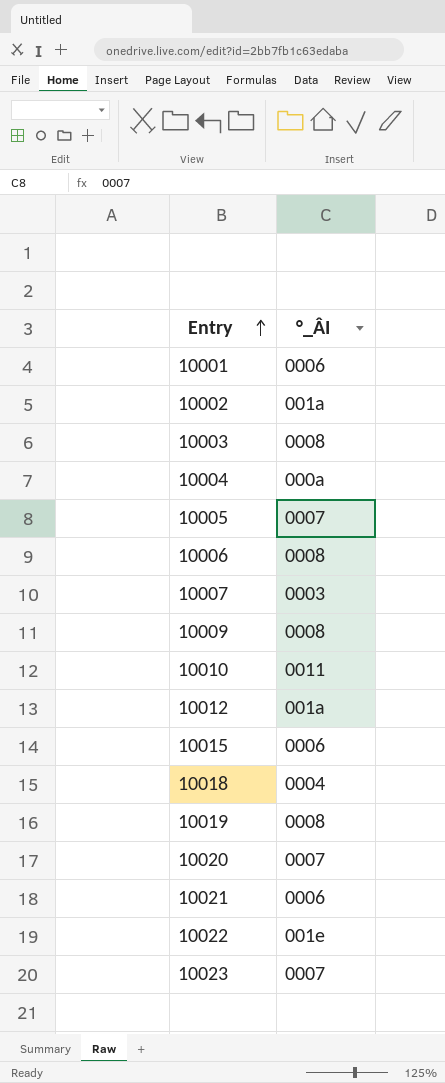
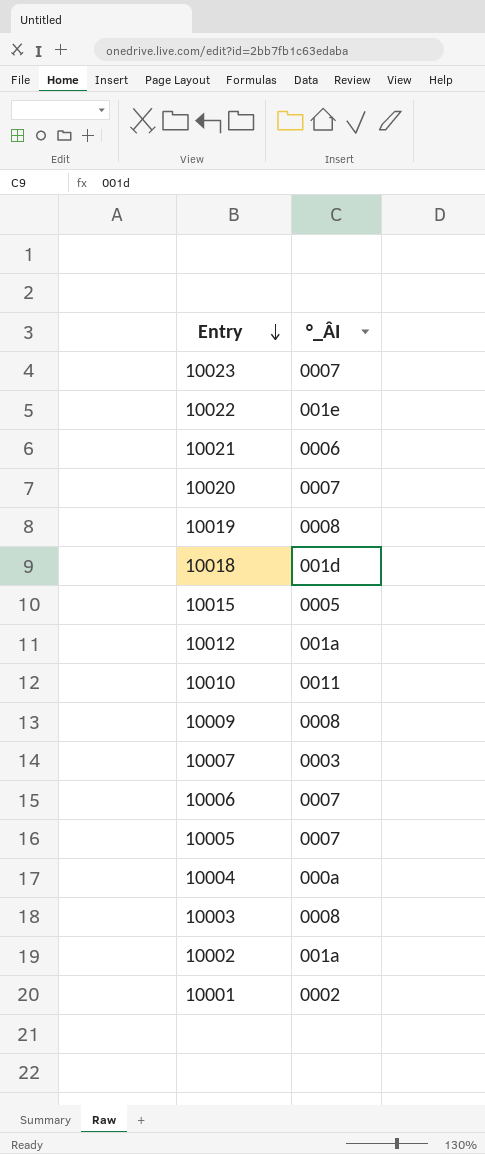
row order: Entry ascending -> Entry descending
10018 | °_ÂI: 0004 -> 001d
10015 | °_ÂI: 0006 -> 0005
10006 | °_ÂI: 0008 -> 0007
10001 | °_ÂI: 0006 -> 0002

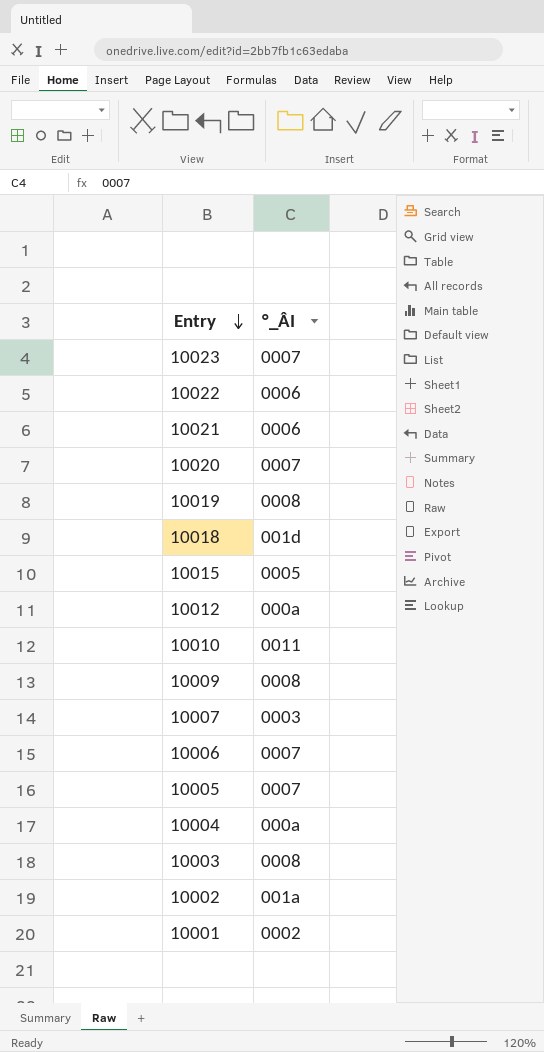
10022 | °_ÂI: 001e -> 0006
10012 | °_ÂI: 001a -> 000a

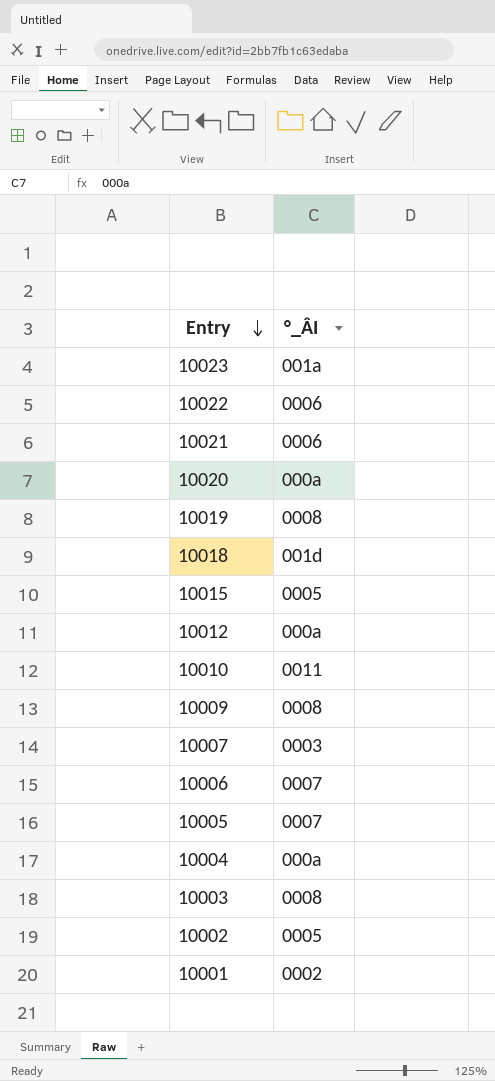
10023 | °_ÂI: 0007 -> 001a
10020 | °_ÂI: 0007 -> 000a
10002 | °_ÂI: 001a -> 0005

